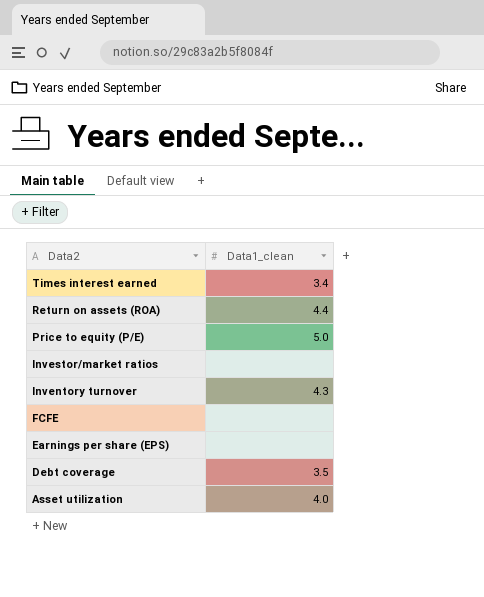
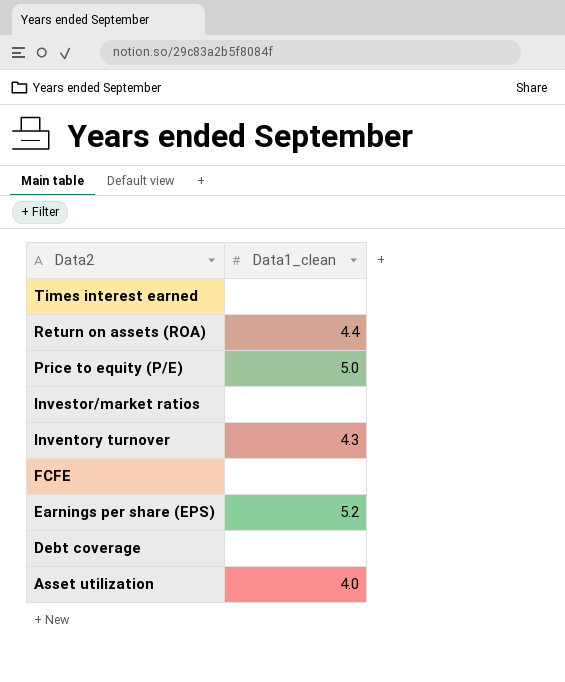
Times interest earned | Data1_clean: 3.4 -> none
Earnings per share (EPS) | Data1_clean: none -> 5.2
Debt coverage | Data1_clean: 3.5 -> none

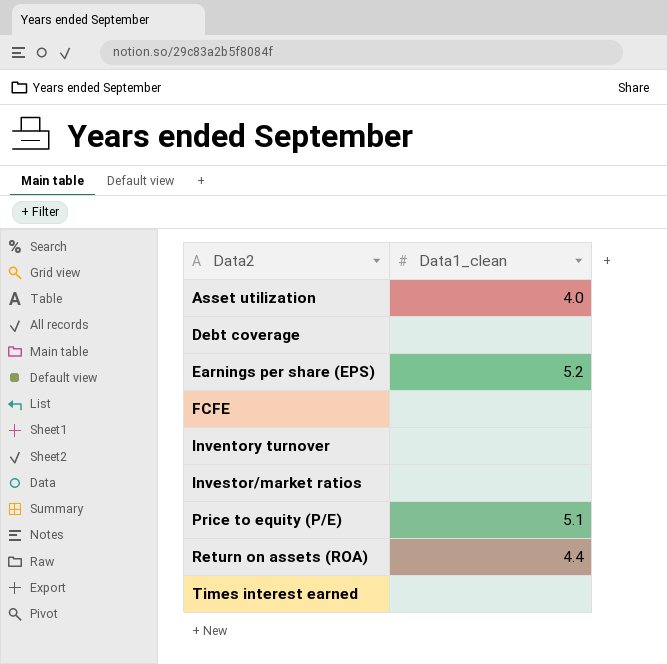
row order: Data2 descending -> Data2 ascending
Inventory turnover | Data1_clean: 4.3 -> none
Price to equity (P/E) | Data1_clean: 5.0 -> 5.1

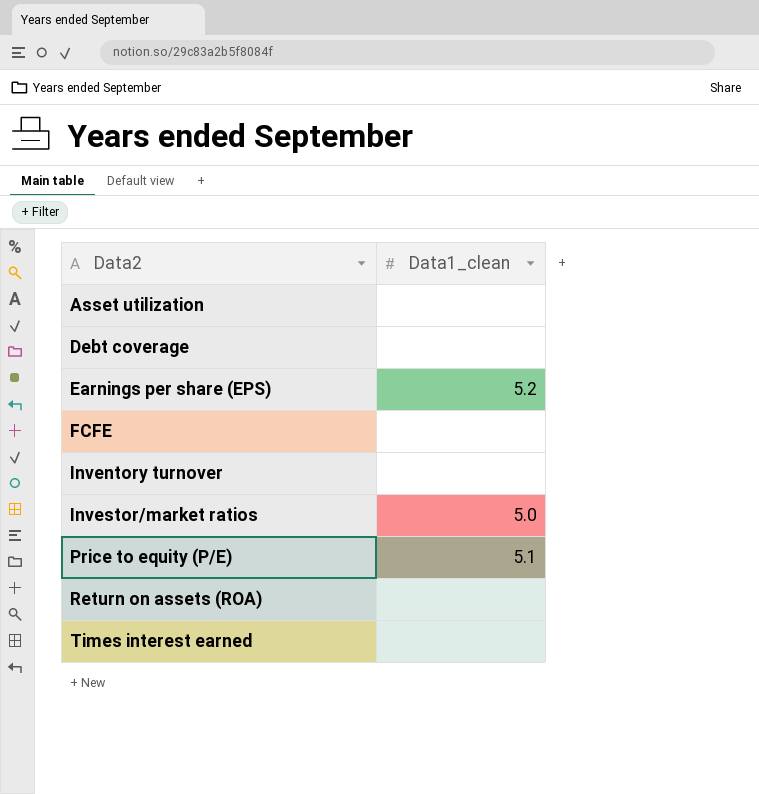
Asset utilization | Data1_clean: 4.0 -> none
Investor/market ratios | Data1_clean: none -> 5.0
Return on assets (ROA) | Data1_clean: 4.4 -> none

